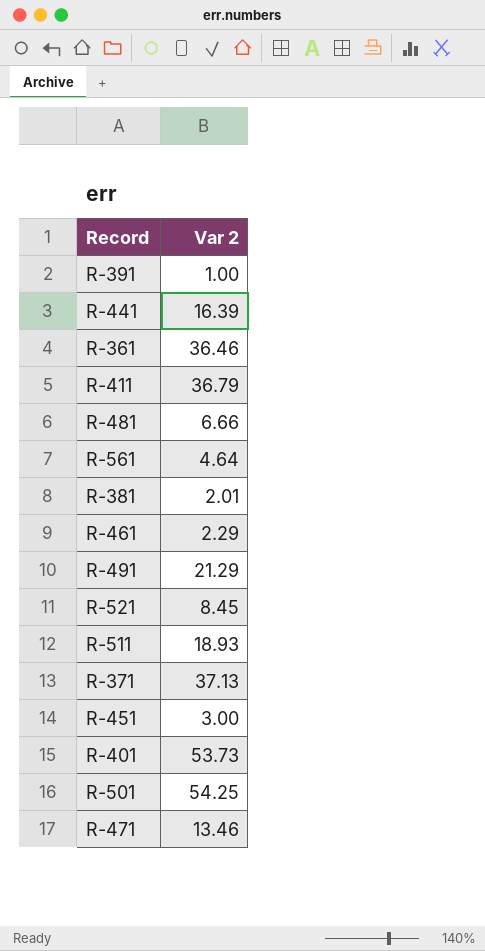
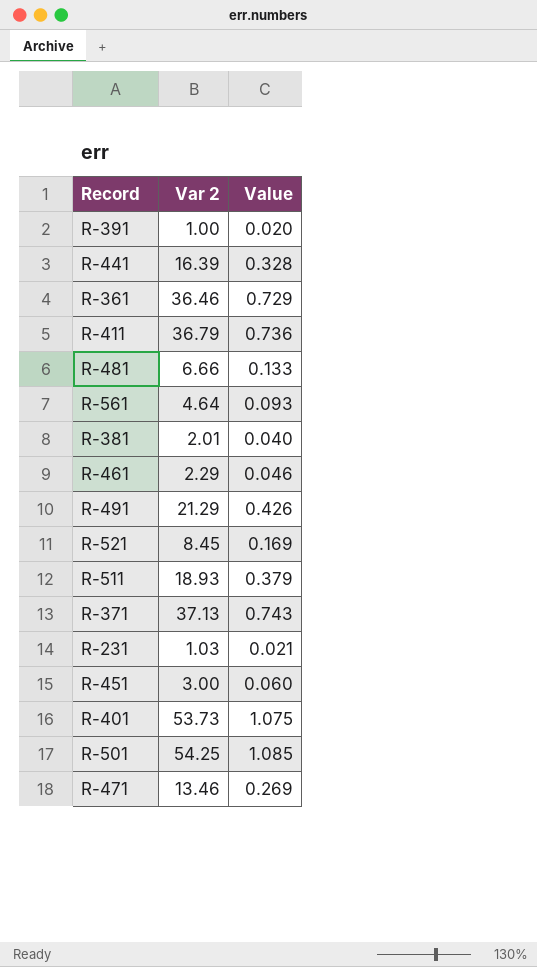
column Value | formula: none -> [Var 2] * 0.02
row R-231: none -> 1.03 | 0.021

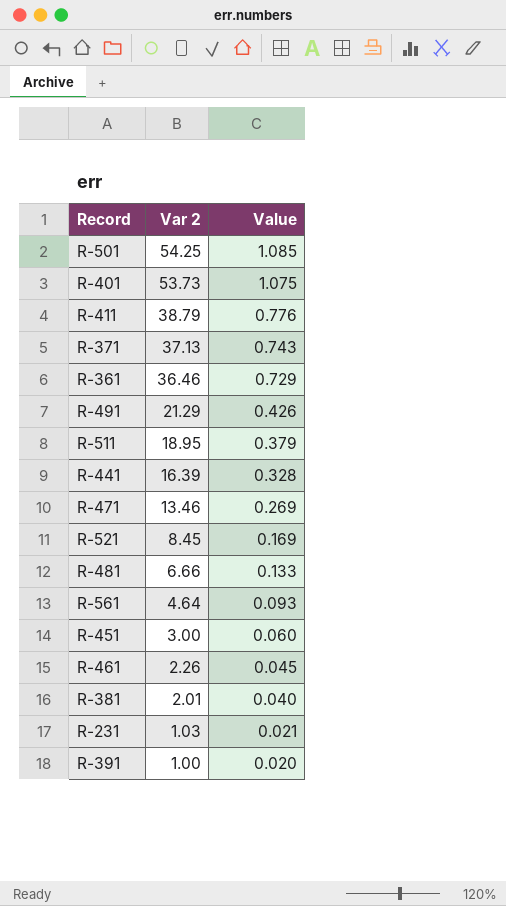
row order: none -> Var 2 descending
R-411 | Var 2: 36.79 -> 38.79
R-411 | Value: 0.736 -> 0.776
R-511 | Var 2: 18.93 -> 18.95
R-461 | Var 2: 2.29 -> 2.26
R-461 | Value: 0.046 -> 0.045

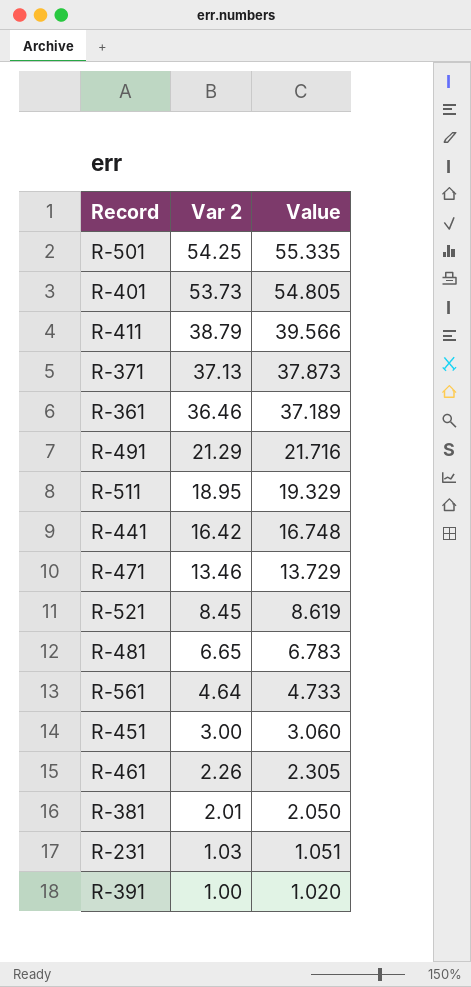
column Value | formula: [Var 2] * 0.02 -> [Var 2] * 1.02
R-441 | Var 2: 16.39 -> 16.42
R-481 | Var 2: 6.66 -> 6.65

